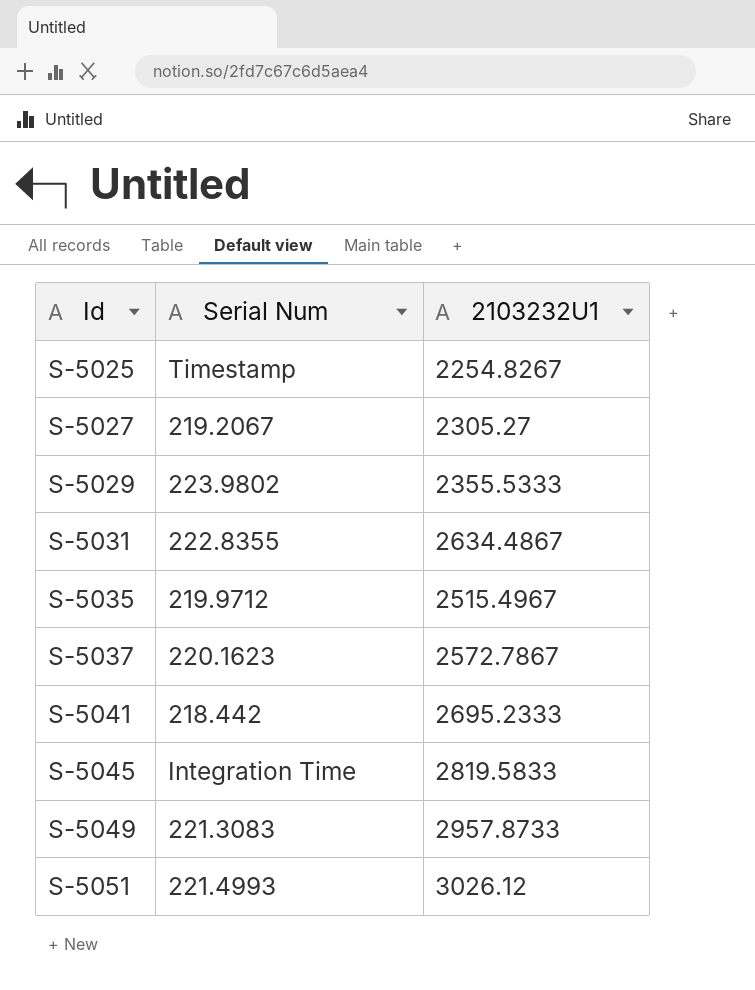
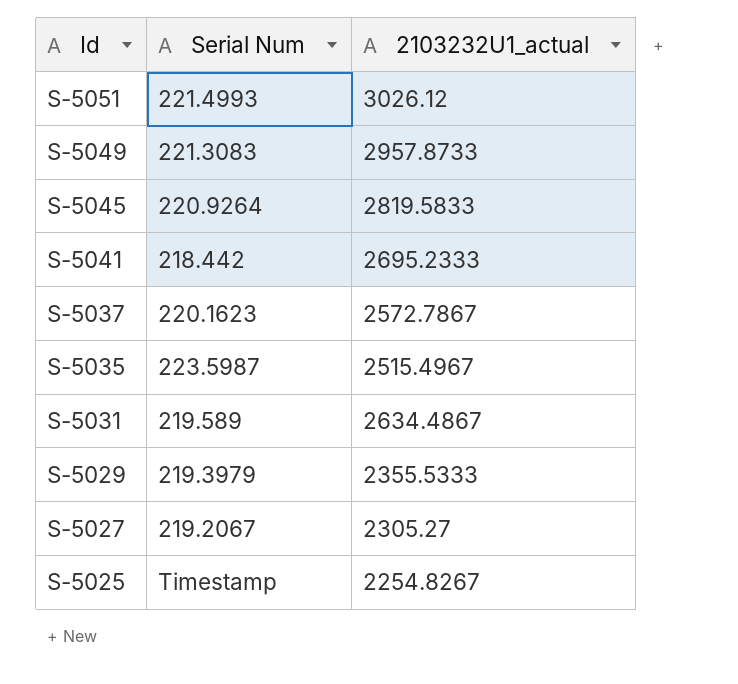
row order: Id ascending -> Id descending
column name: 2103232U1 -> 2103232U1_actual
S-5045 | Serial Num: Integration Time -> 220.9264
S-5035 | Serial Num: 219.9712 -> 223.5987
S-5031 | Serial Num: 222.8355 -> 219.589
S-5029 | Serial Num: 223.9802 -> 219.3979

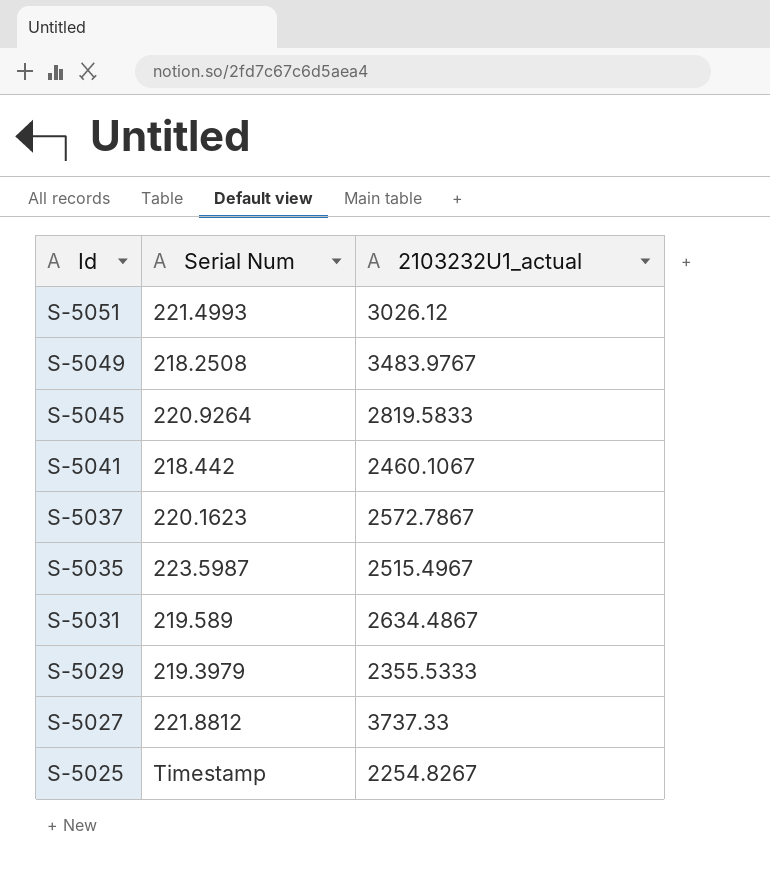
S-5049 | Serial Num: 221.3083 -> 218.2508
S-5049 | 2103232U1_actual: 2957.8733 -> 3483.9767
S-5041 | 2103232U1_actual: 2695.2333 -> 2460.1067
S-5027 | Serial Num: 219.2067 -> 221.8812
S-5027 | 2103232U1_actual: 2305.27 -> 3737.33

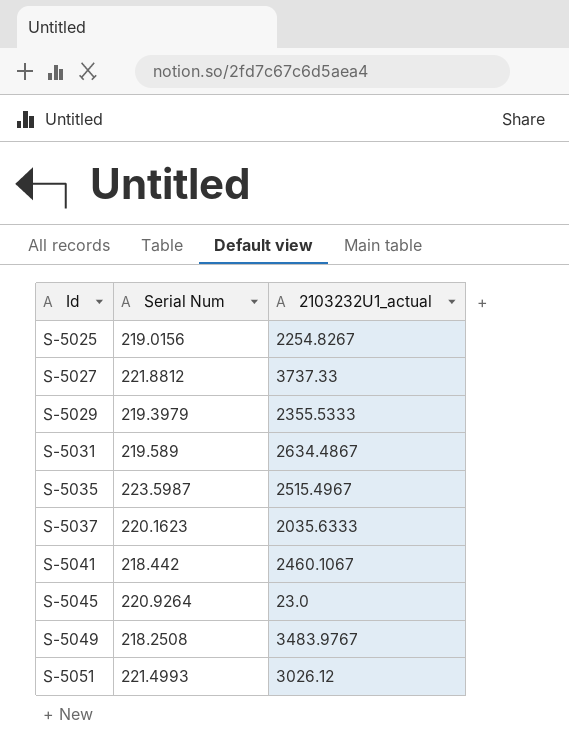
row order: Id descending -> Id ascending
S-5025 | Serial Num: Timestamp -> 219.0156
S-5037 | 2103232U1_actual: 2572.7867 -> 2035.6333
S-5045 | 2103232U1_actual: 2819.5833 -> 23.0

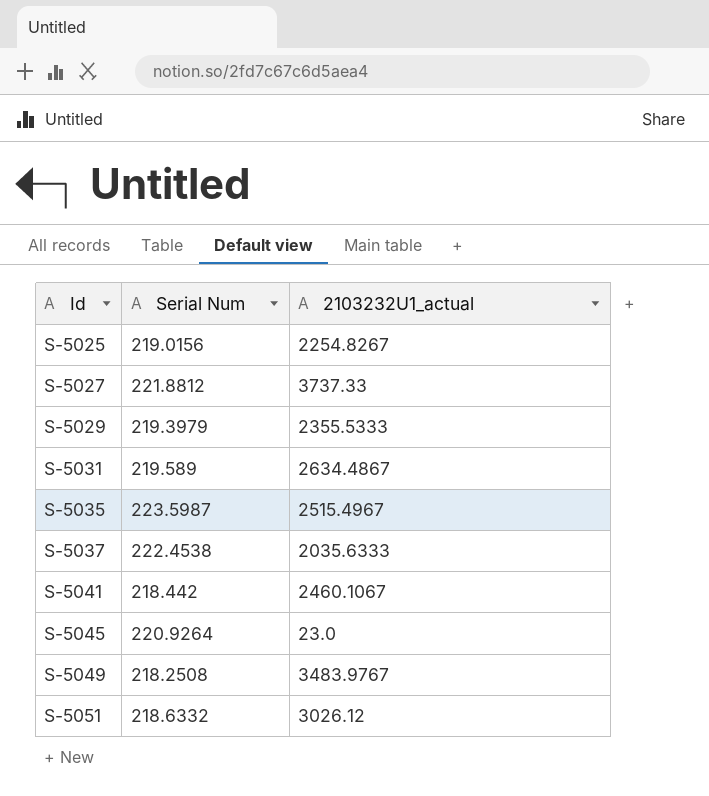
S-5037 | Serial Num: 220.1623 -> 222.4538
S-5051 | Serial Num: 221.4993 -> 218.6332

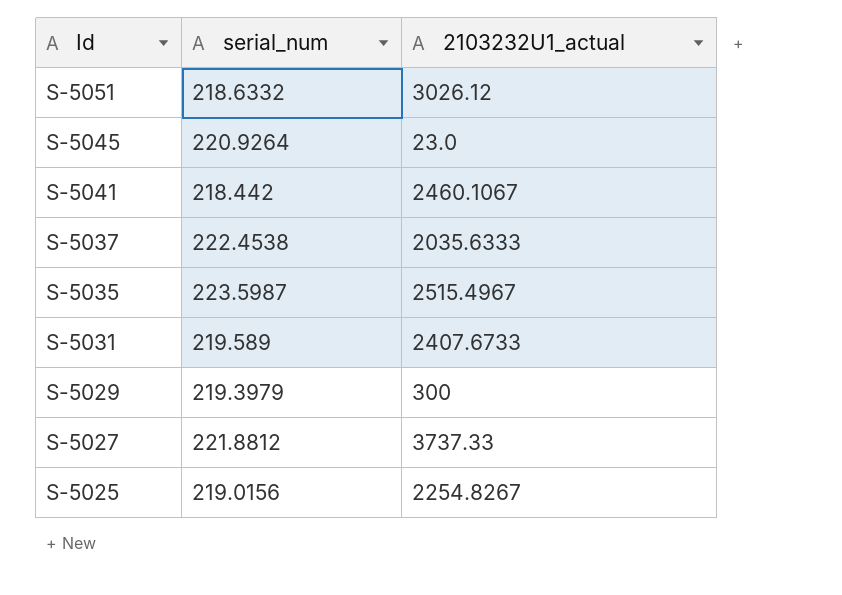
row order: Id ascending -> Id descending
column name: Serial Num -> serial_num
row S-5049: 218.2508 | 3483.9767 -> none
S-5031 | 2103232U1_actual: 2634.4867 -> 2407.6733
S-5029 | 2103232U1_actual: 2355.5333 -> 300

